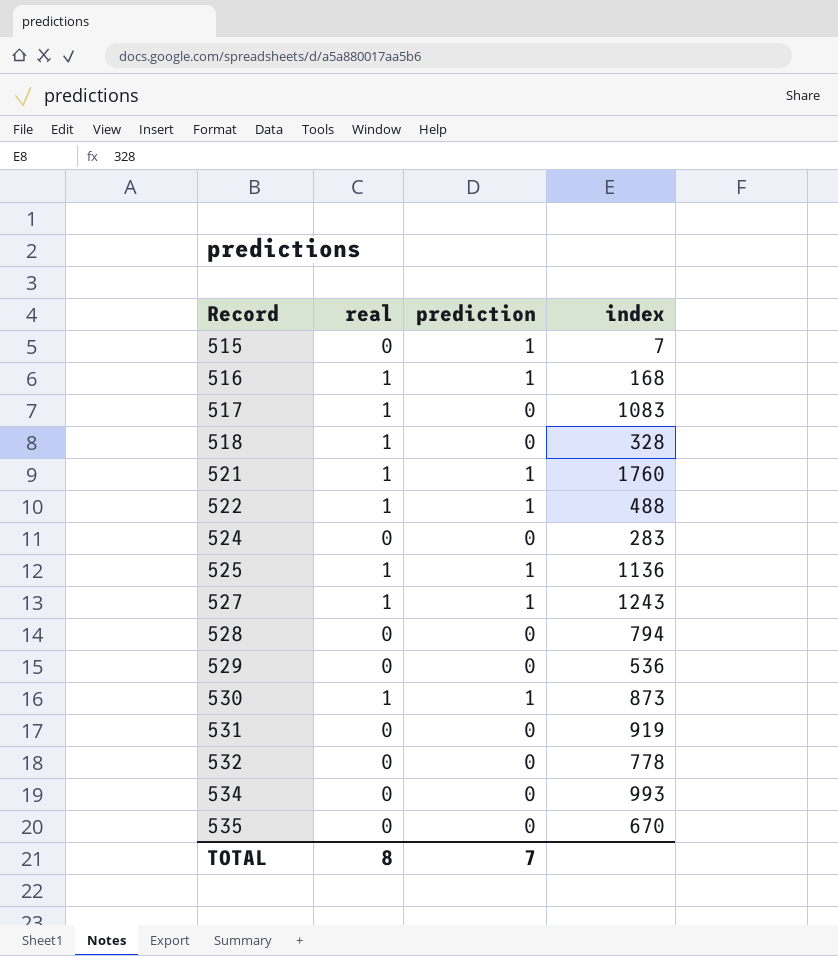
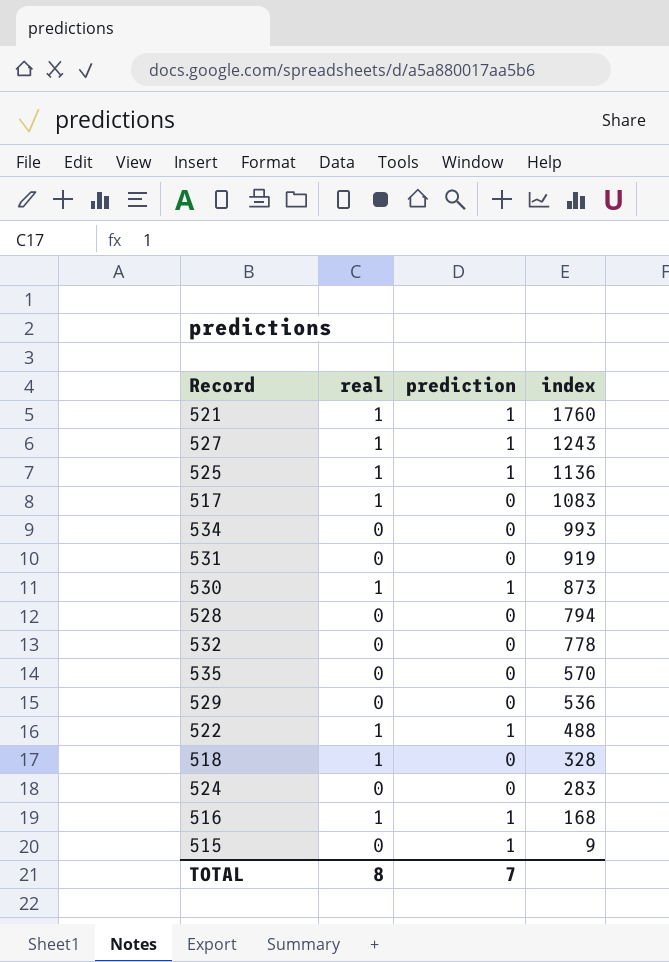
row order: Record ascending -> index descending
535 | index: 670 -> 570
515 | index: 7 -> 9

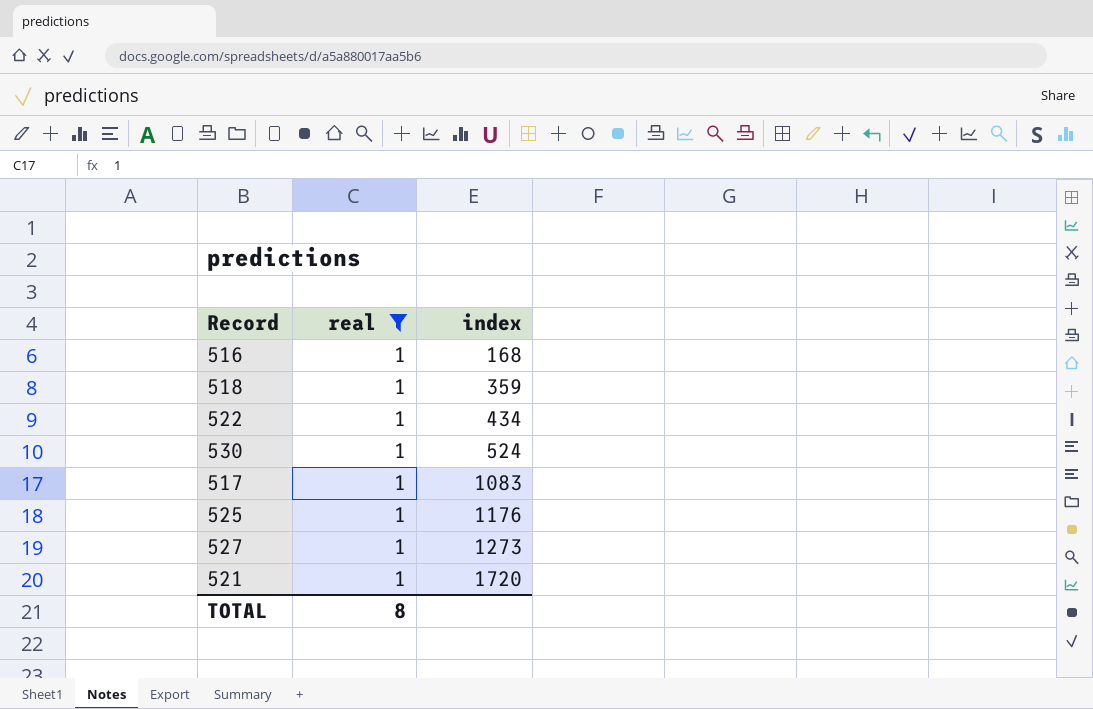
filter: none -> real = 1
row order: index descending -> index ascending
column prediction | position: 3 -> none
518 | index: 328 -> 359
522 | index: 488 -> 434
530 | index: 873 -> 524
525 | index: 1136 -> 1176
527 | index: 1243 -> 1273
521 | index: 1760 -> 1720

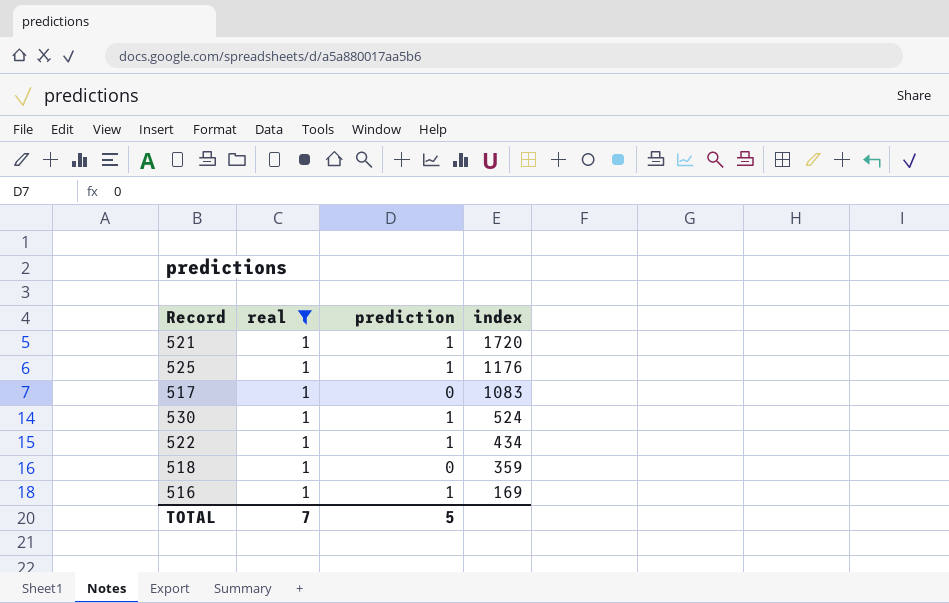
row order: index ascending -> index descending
column prediction | position: none -> 3
row 527: 1 | 1273 -> none
516 | index: 168 -> 169
TOTAL | real: 8 -> 7

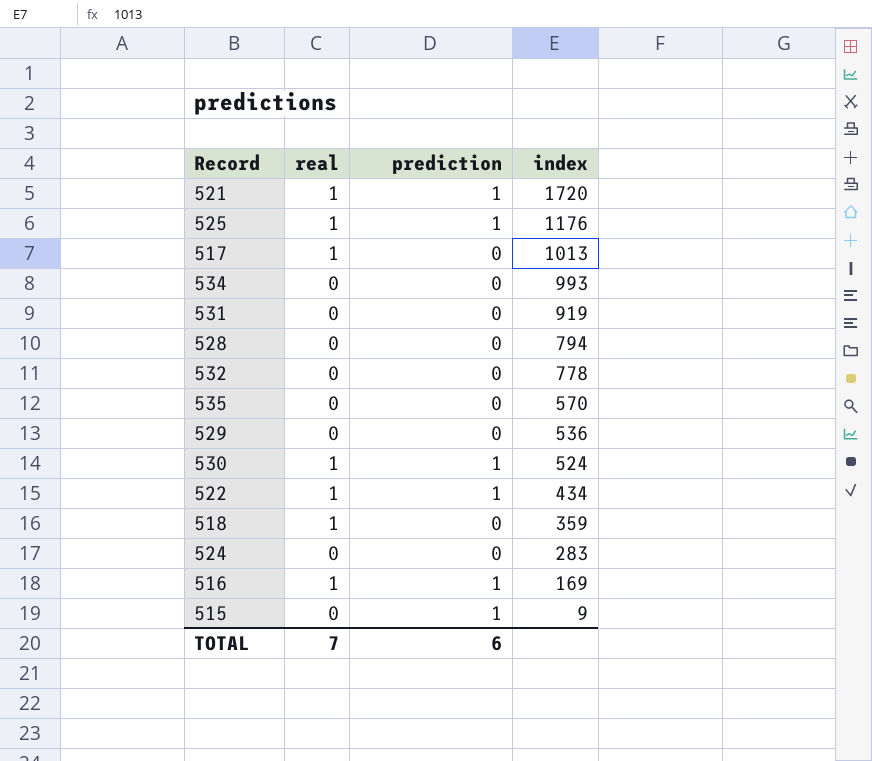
filter: real = 1 -> none
517 | index: 1083 -> 1013
TOTAL | prediction: 5 -> 6

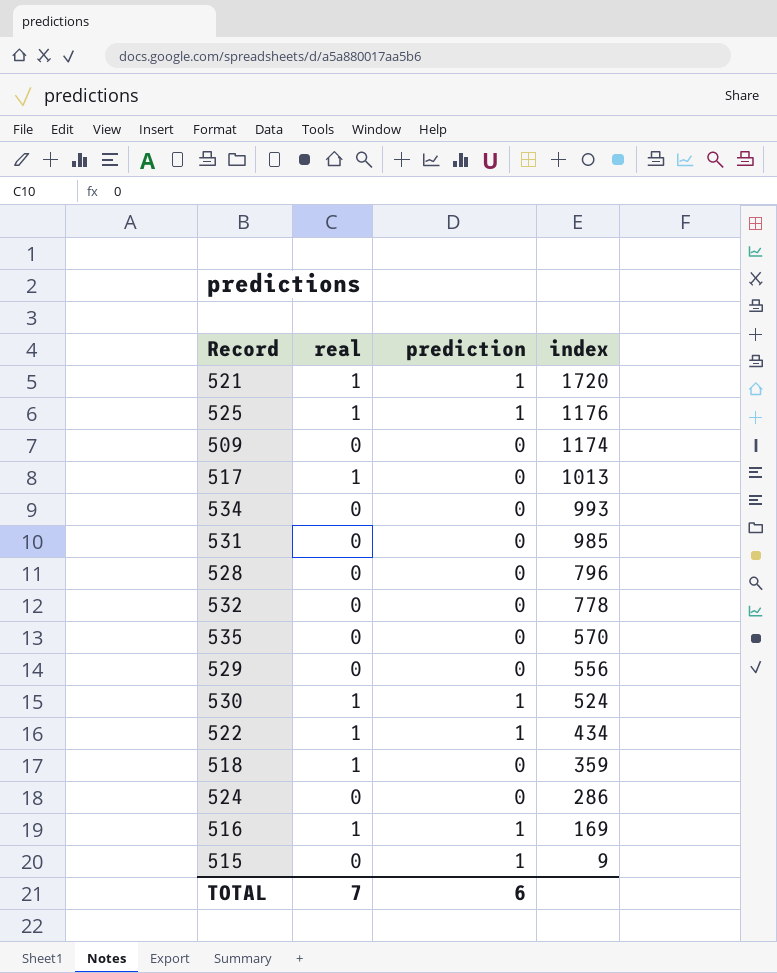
row 509: none -> 0 | 0 | 1174
531 | index: 919 -> 985
528 | index: 794 -> 796
529 | index: 536 -> 556
524 | index: 283 -> 286

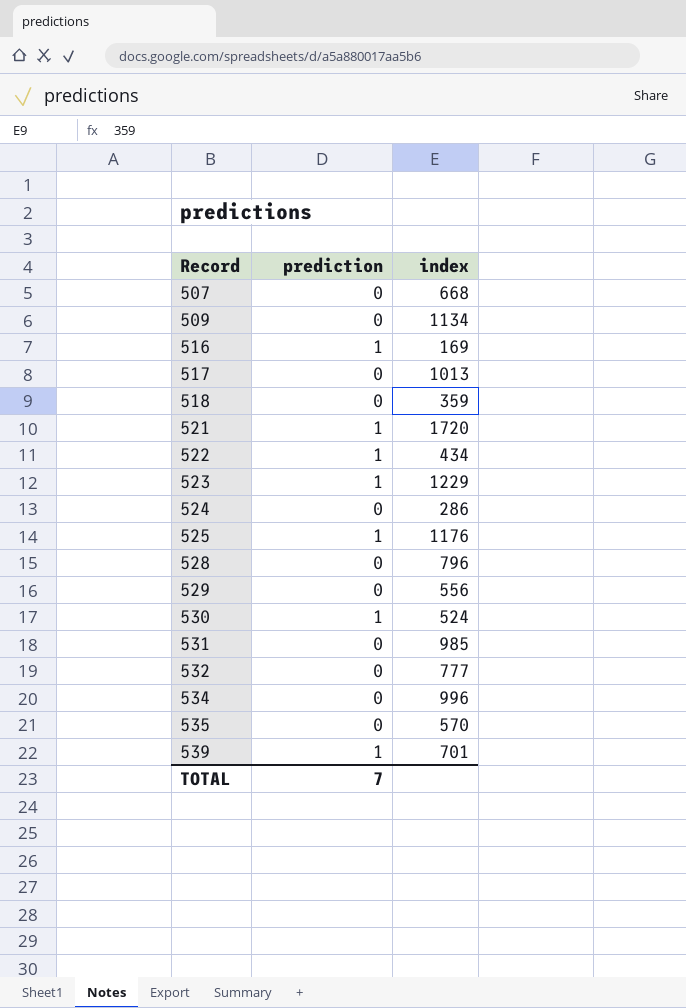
row order: index descending -> Record ascending
column real | position: 2 -> none
row 515: 0 | 1 | 9 -> none
row 507: none -> 0 | 668
509 | index: 1174 -> 1134
row 523: none -> 1 | 1229
532 | index: 778 -> 777
534 | index: 993 -> 996
row 539: none -> 1 | 701
TOTAL | prediction: 6 -> 7

